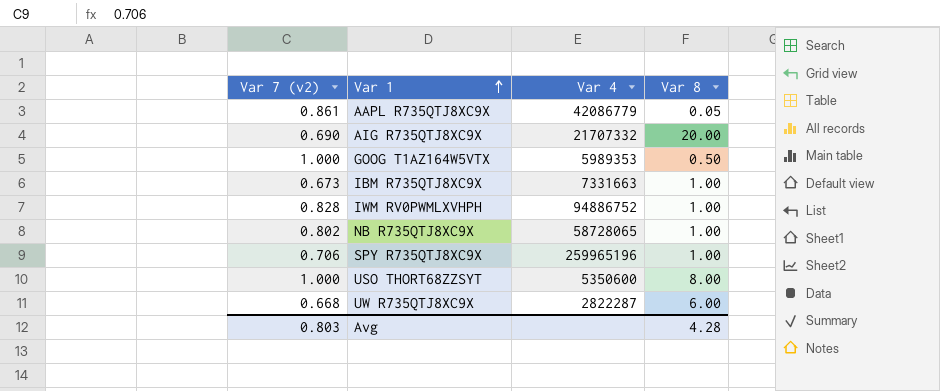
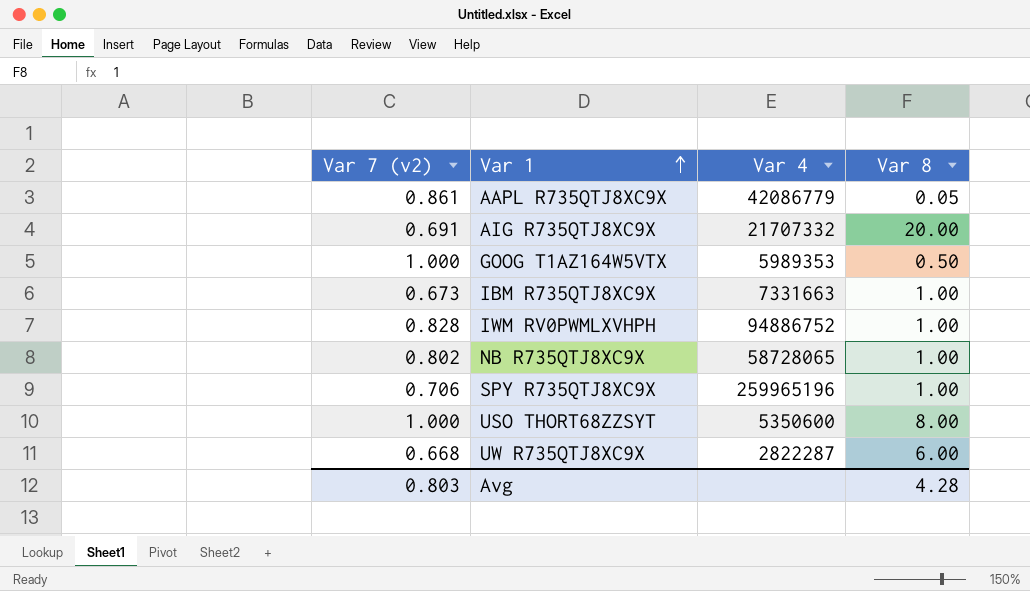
AIG R735QTJ8XC9X | Var 7 (v2): 0.690 -> 0.691

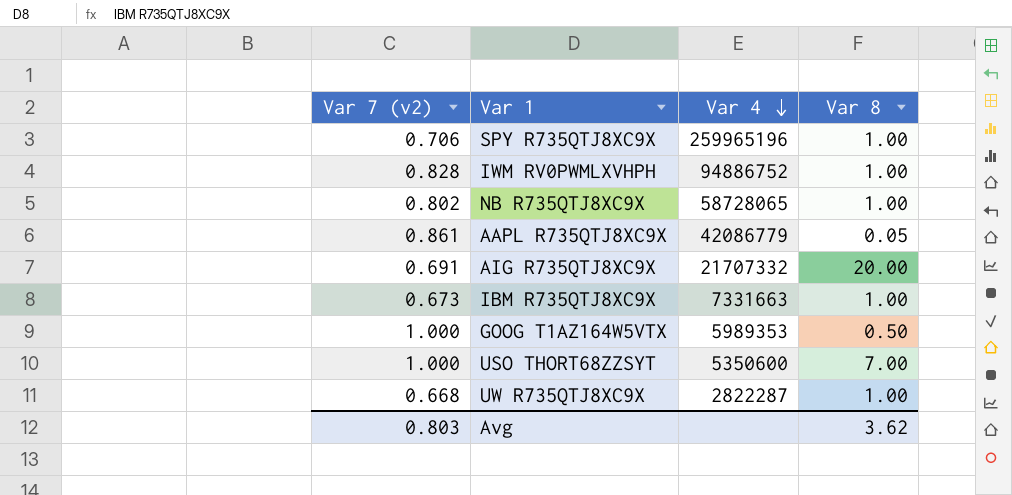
row order: Var 1 ascending -> Var 4 descending
USO THORT68ZZSYT | Var 8: 8.00 -> 7.00
UW R735QTJ8XC9X | Var 8: 6.00 -> 1.00
Avg | Var 8: 4.28 -> 3.62

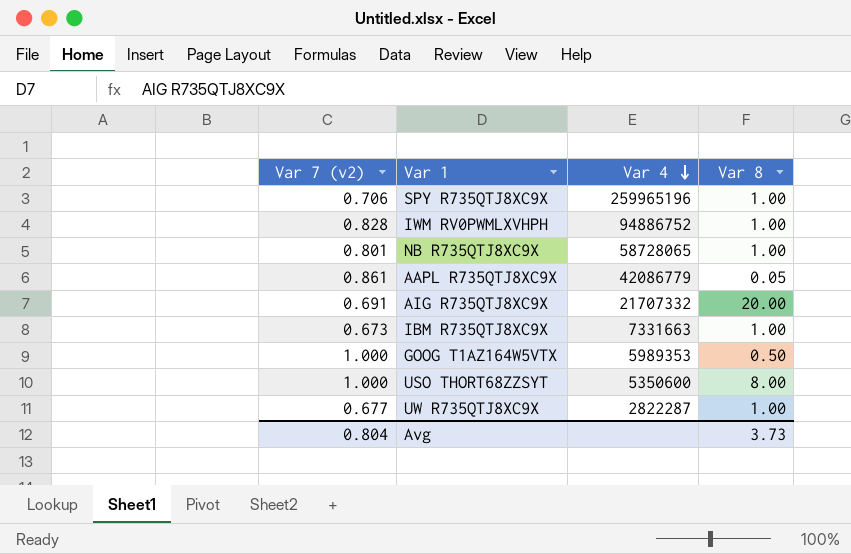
NB R735QTJ8XC9X | Var 7 (v2): 0.802 -> 0.801
USO THORT68ZZSYT | Var 8: 7.00 -> 8.00
UW R735QTJ8XC9X | Var 7 (v2): 0.668 -> 0.677
Avg | Var 7 (v2): 0.803 -> 0.804
Avg | Var 8: 3.62 -> 3.73

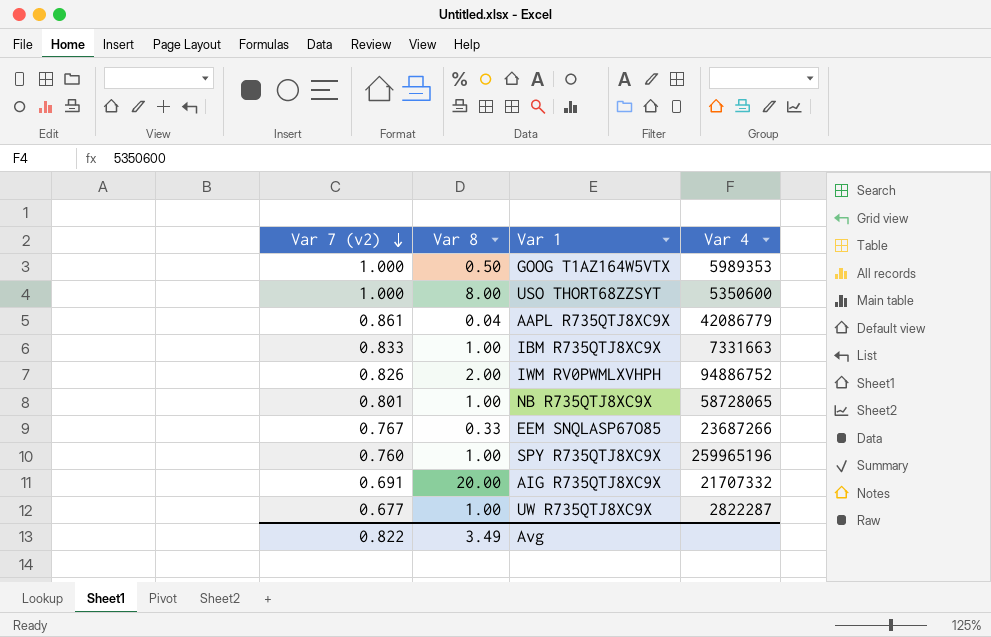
row order: Var 4 descending -> Var 7 (v2) descending
column Var 8 | position: 4 -> 2
AAPL R735QTJ8XC9X | Var 8: 0.05 -> 0.04
IBM R735QTJ8XC9X | Var 7 (v2): 0.673 -> 0.833
IWM RV0PWMLXVHPH | Var 7 (v2): 0.828 -> 0.826
IWM RV0PWMLXVHPH | Var 8: 1.00 -> 2.00
row EEM SNQLASP67O85: none -> 0.767 | 0.33 | 23687266
SPY R735QTJ8XC9X | Var 7 (v2): 0.706 -> 0.760
Avg | Var 7 (v2): 0.804 -> 0.822
Avg | Var 8: 3.73 -> 3.49

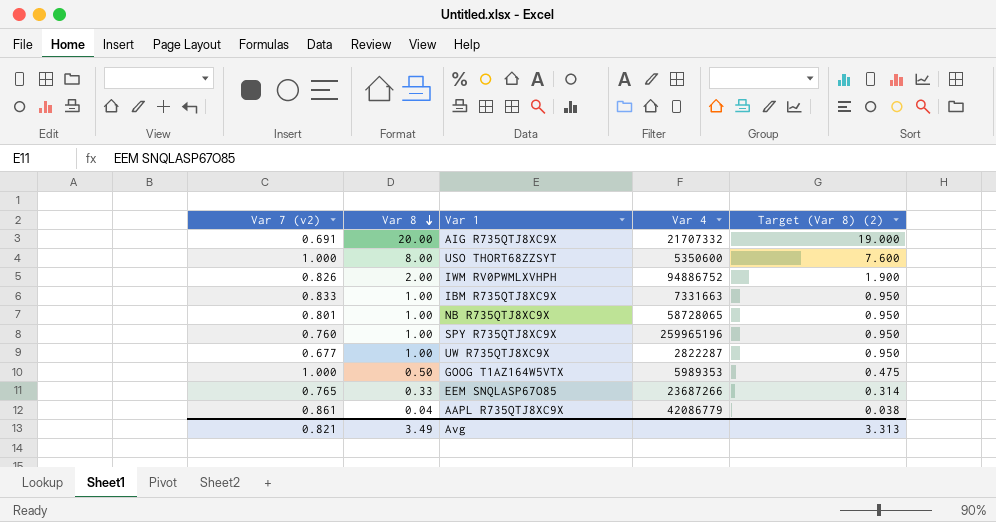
row order: Var 7 (v2) descending -> Var 8 descending
column Target (Var 8) (2) | formula: none -> [Var 8] * 0.95
EEM SNQLASP67O85 | Var 7 (v2): 0.767 -> 0.765
Avg | Var 7 (v2): 0.822 -> 0.821

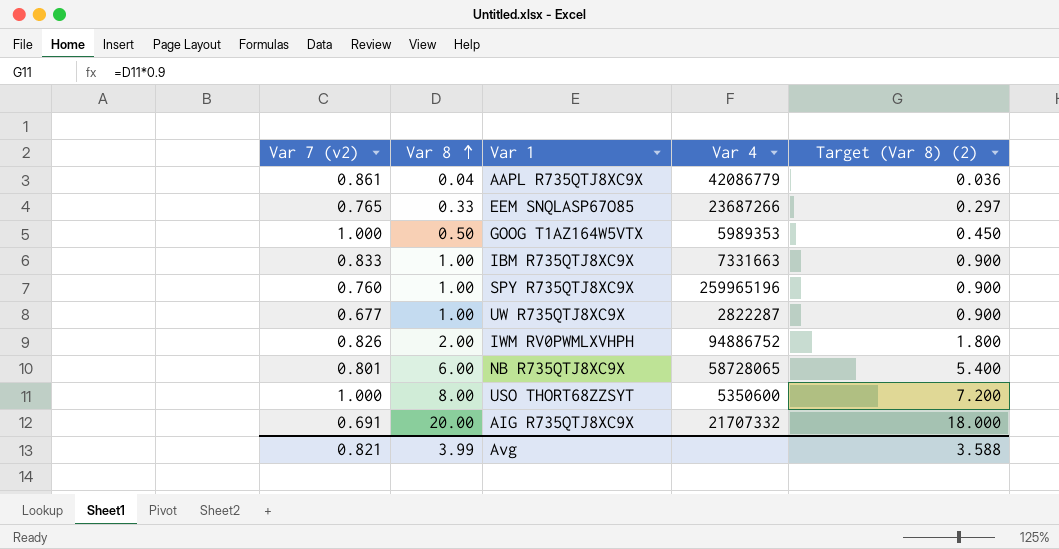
row order: Var 8 descending -> Var 8 ascending
column Target (Var 8) (2) | formula: [Var 8] * 0.95 -> [Var 8] * 0.9
NB R735QTJ8XC9X | Var 8: 1.00 -> 6.00
Avg | Var 8: 3.49 -> 3.99
Avg | Target (Var 8) (2): 3.313 -> 3.588

